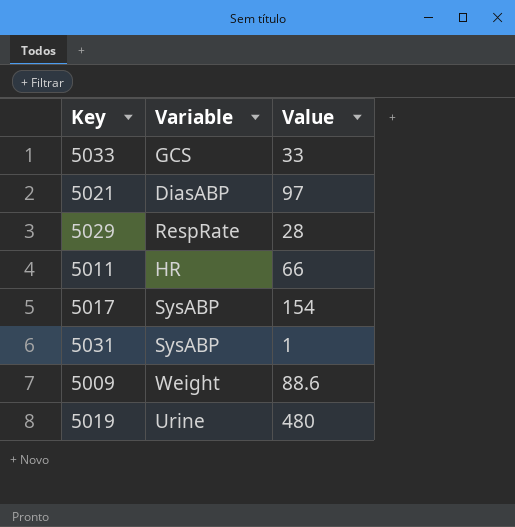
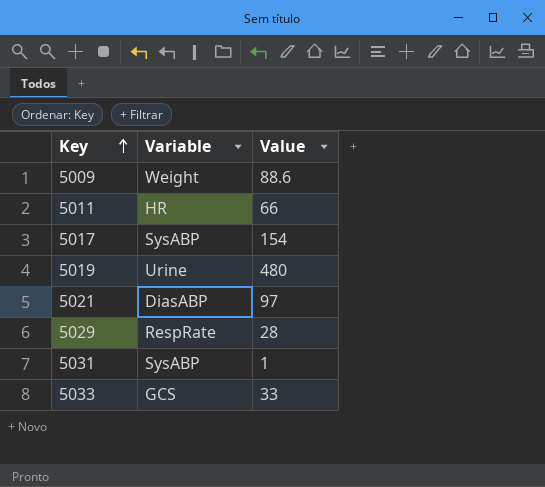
row order: none -> Key ascending

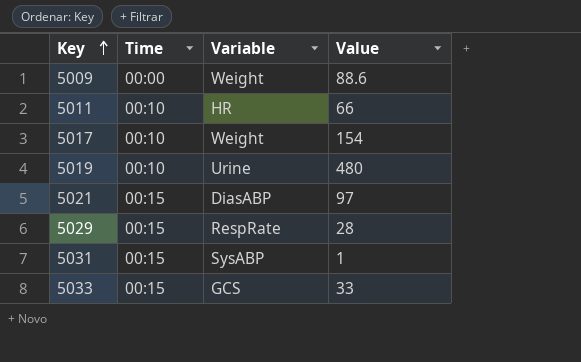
column Time | position: none -> 2
5017 | Variable: SysABP -> Weight

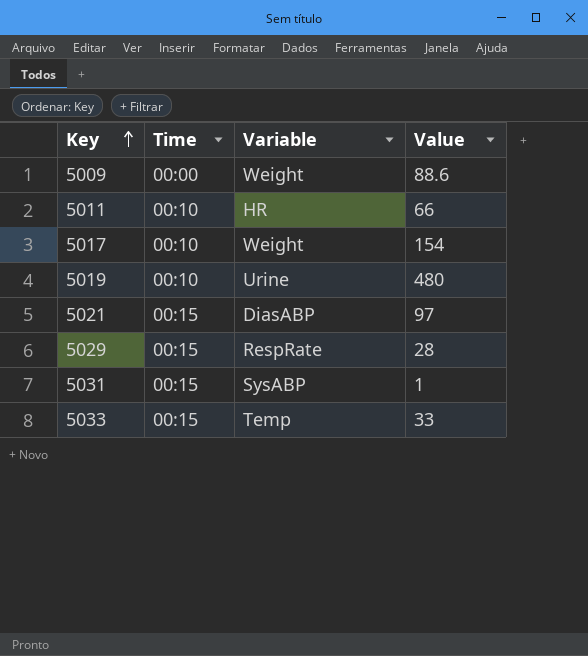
5033 | Variable: GCS -> Temp

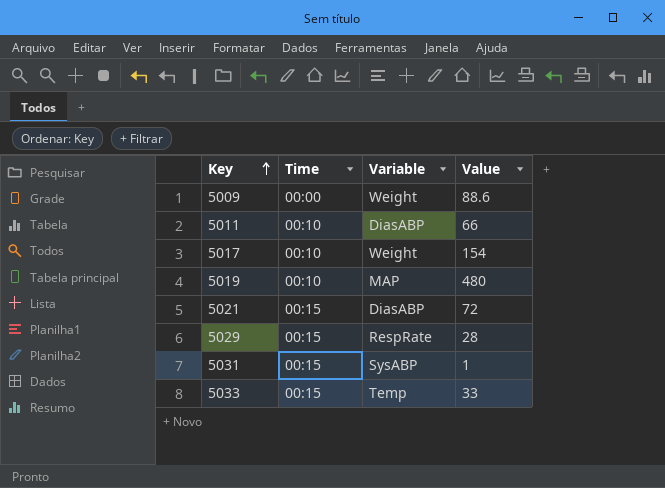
5011 | Variable: HR -> DiasABP
5019 | Variable: Urine -> MAP
5021 | Value: 97 -> 72

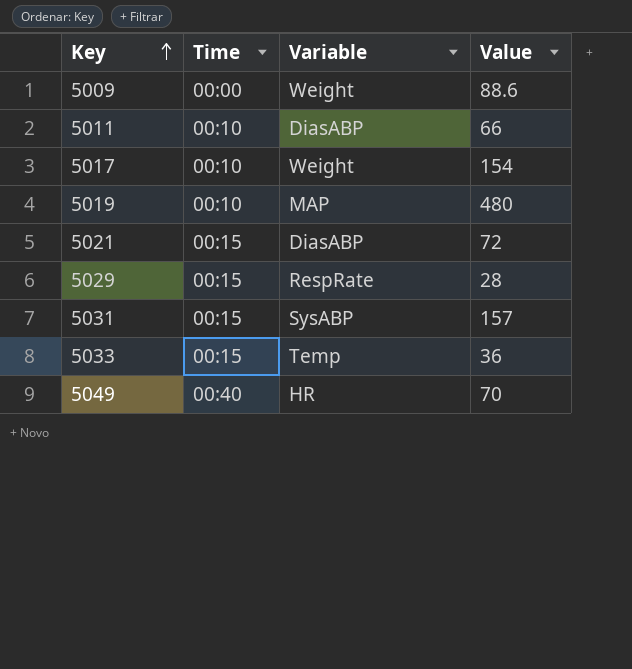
5031 | Value: 1 -> 157
5033 | Value: 33 -> 36
row 5049: none -> 00:40 | HR | 70

